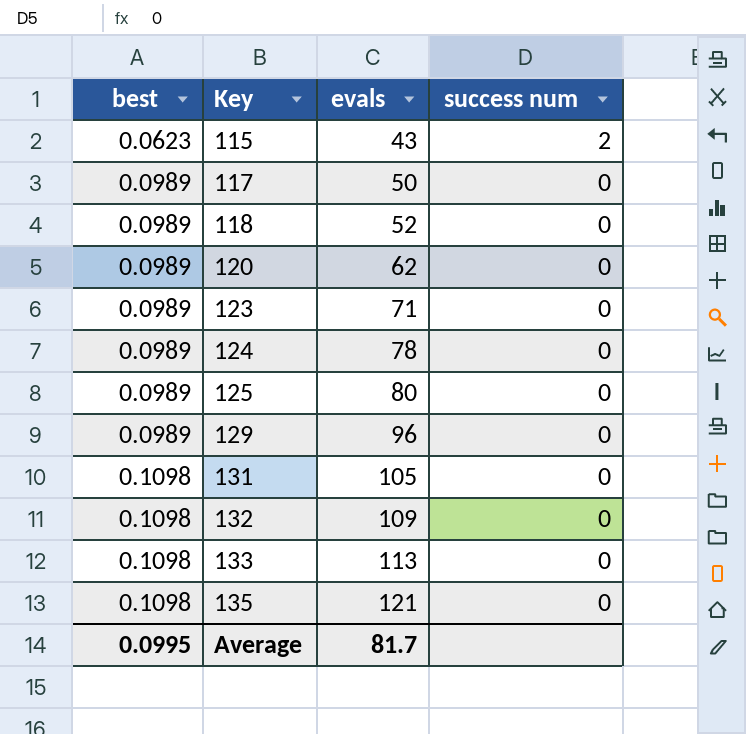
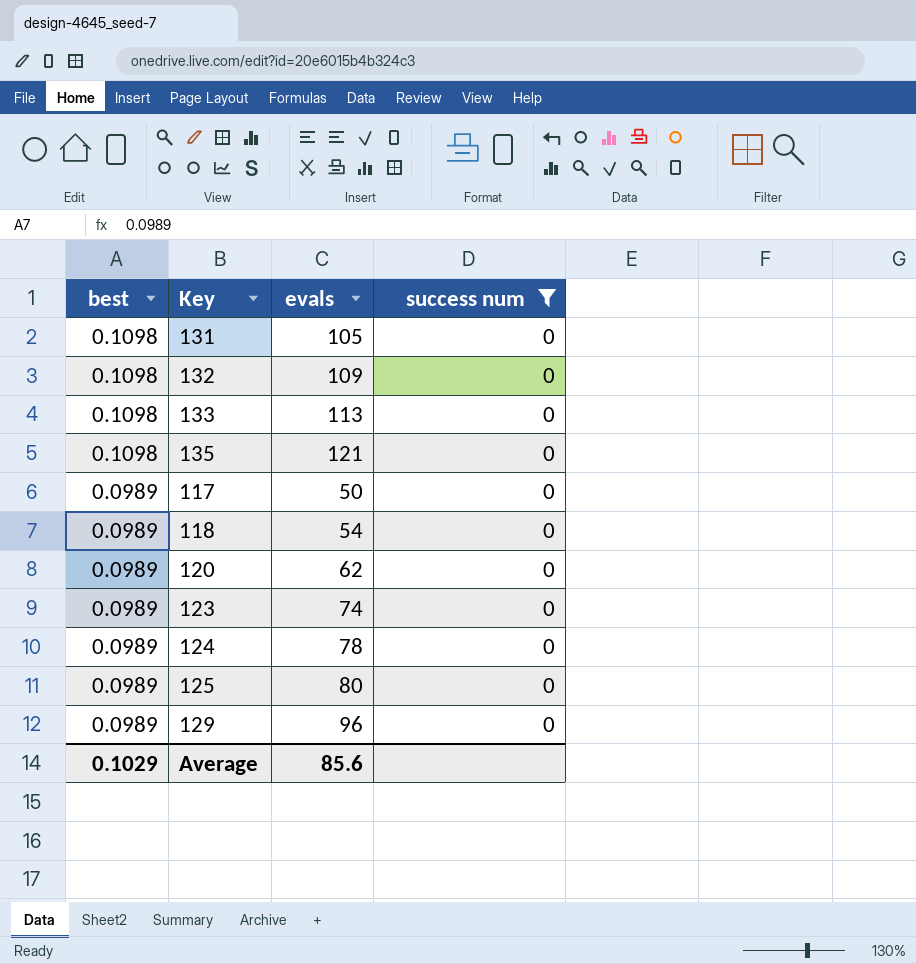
filter: none -> success num = 0
row order: best ascending -> best descending
118 | evals: 52 -> 54
123 | evals: 71 -> 74
Average | best: 0.0995 -> 0.1029
Average | evals: 81.7 -> 85.6

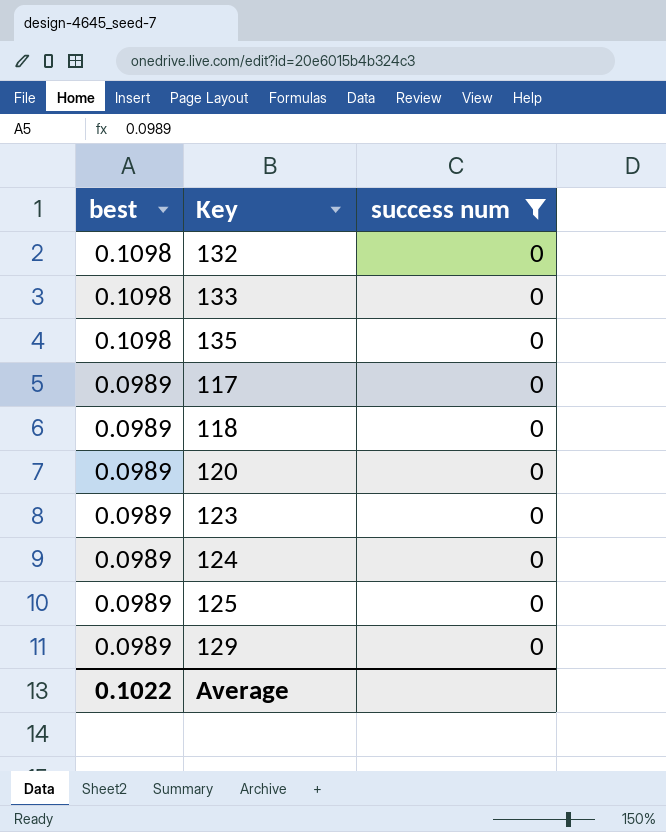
column evals | position: 3 -> none
row 131: 0.1098 | 105 | 0 -> none
Average | best: 0.1029 -> 0.1022

